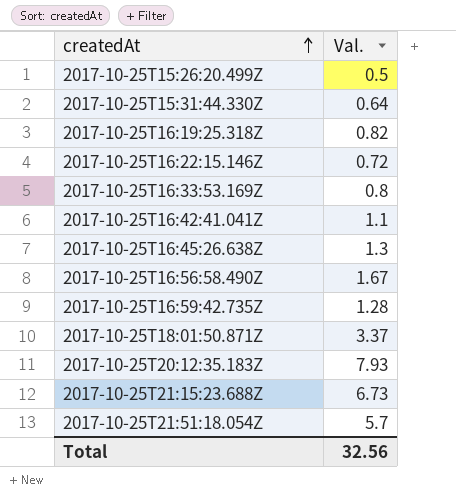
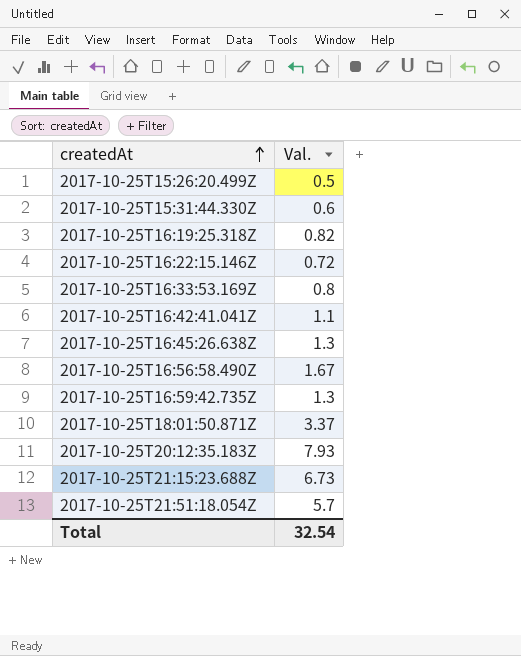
2017-10-25T15:31:44.330Z | Val.: 0.64 -> 0.6
2017-10-25T16:59:42.735Z | Val.: 1.28 -> 1.3
Total | Val.: 32.56 -> 32.54

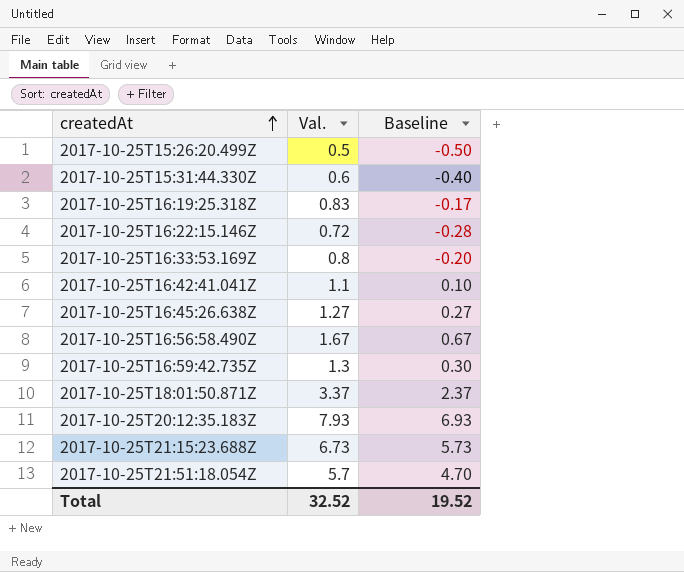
column Baseline | formula: none -> [Val.] - 1
2017-10-25T16:19:25.318Z | Val.: 0.82 -> 0.83
2017-10-25T16:45:26.638Z | Val.: 1.3 -> 1.27
Total | Val.: 32.54 -> 32.52

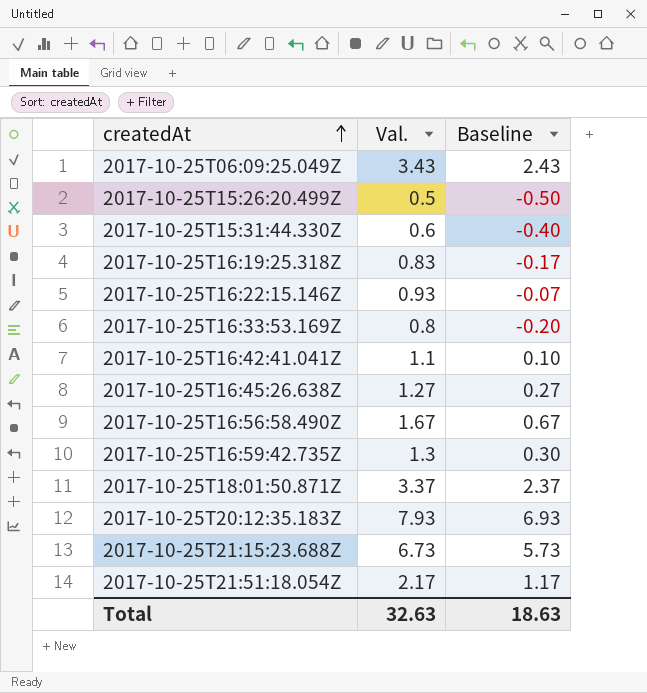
row 2017-10-25T06:09:25.049Z: none -> 3.43 | 2.43
2017-10-25T16:22:15.146Z | Val.: 0.72 -> 0.93
2017-10-25T16:22:15.146Z | Baseline: -0.28 -> -0.07
2017-10-25T21:51:18.054Z | Val.: 5.7 -> 2.17
2017-10-25T21:51:18.054Z | Baseline: 4.70 -> 1.17
Total | Val.: 32.52 -> 32.63
Total | Baseline: 19.52 -> 18.63

